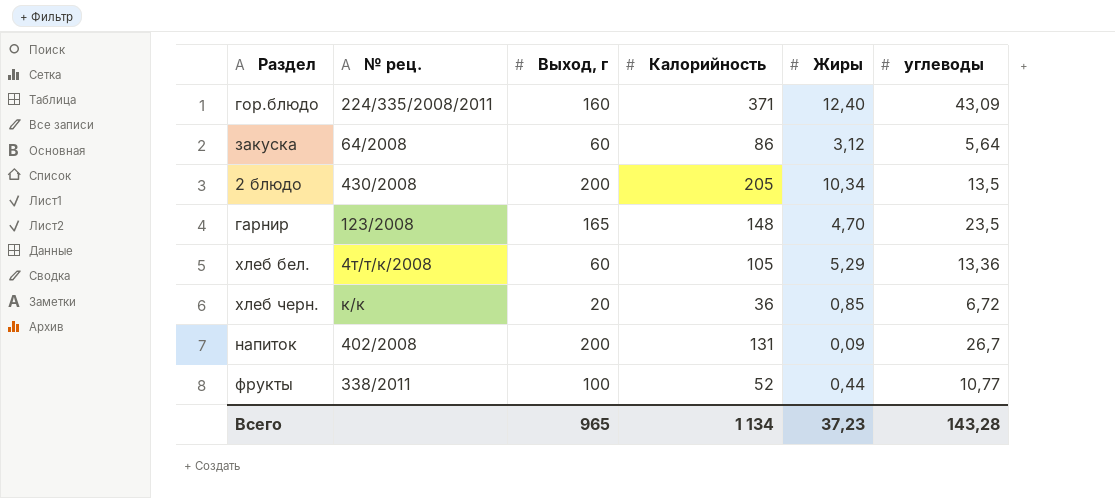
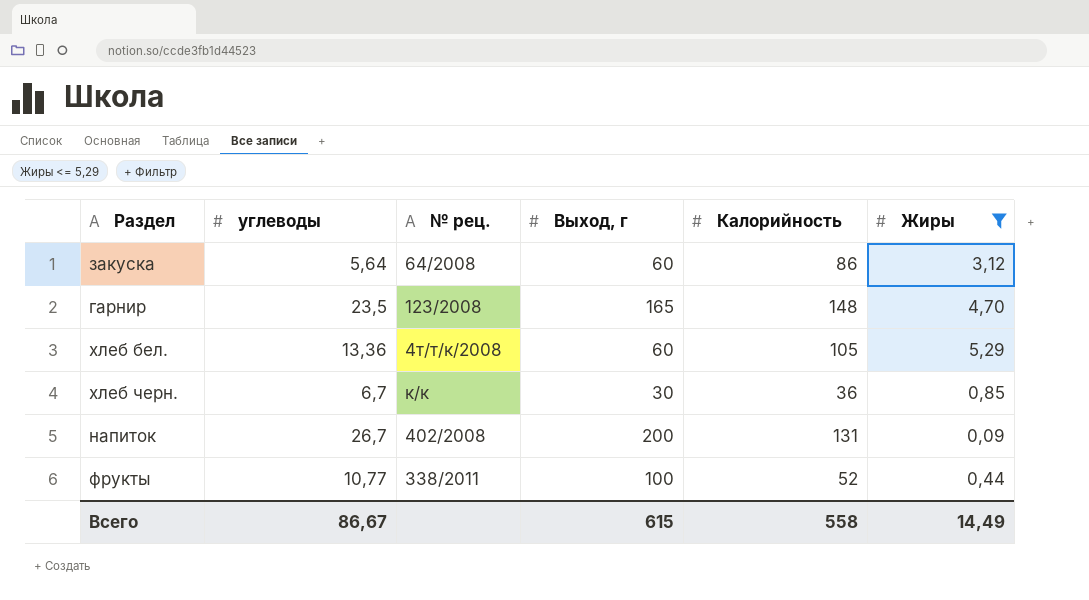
filter: none -> Жиры <= 5,29
column углеводы | position: 6 -> 2
хлеб черн. | углеводы: 6,72 -> 6,7
хлеб черн. | Выход, г: 20 -> 30
Всего | углеводы: 143,28 -> 86,67
Всего | Выход, г: 965 -> 615
Всего | Калорийность: 1 134 -> 558
Всего | Жиры: 37,23 -> 14,49

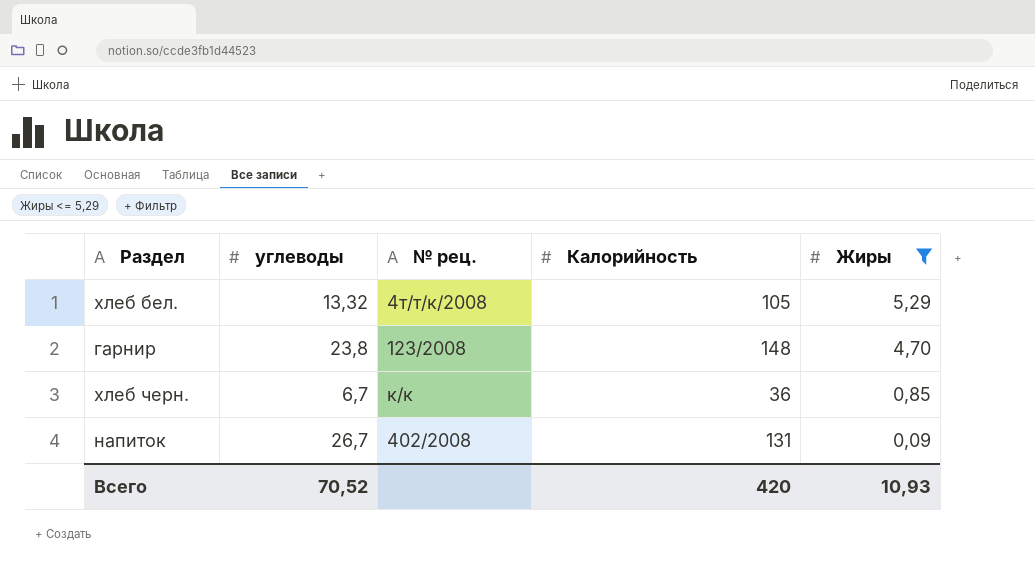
row order: none -> Жиры descending
column Выход, г | position: 4 -> none
row закуска: 5,64 | 64/2008 | 60 | 86 | 3,12 -> none
row фрукты: 10,77 | 338/2011 | 100 | 52 | 0,44 -> none
хлеб бел. | углеводы: 13,36 -> 13,32
гарнир | углеводы: 23,5 -> 23,8
Всего | углеводы: 86,67 -> 70,52
Всего | Калорийность: 558 -> 420
Всего | Жиры: 14,49 -> 10,93

